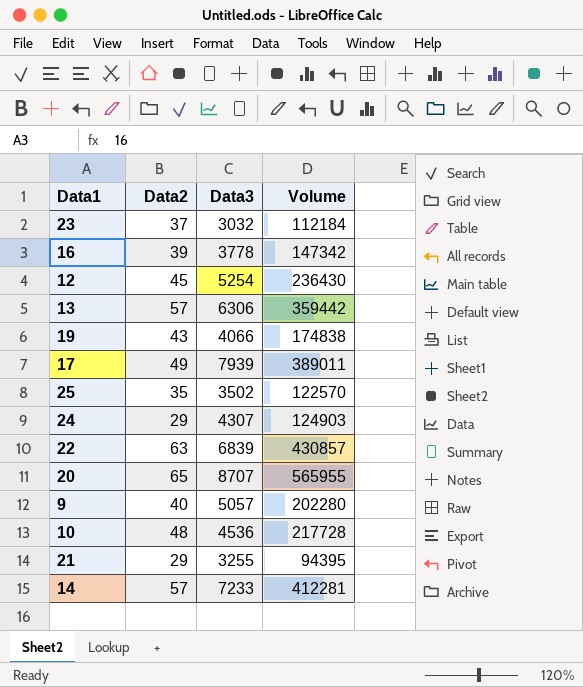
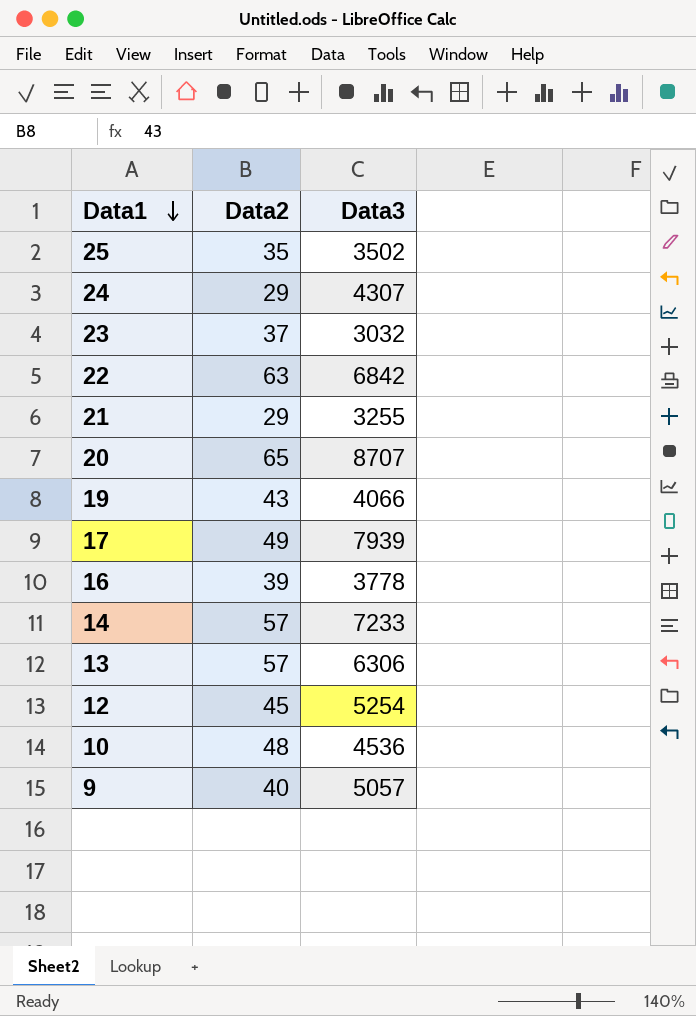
row order: none -> Data1 descending
column Volume | formula: [Data2] * [Data3] -> none
22 | Data3: 6839 -> 6842

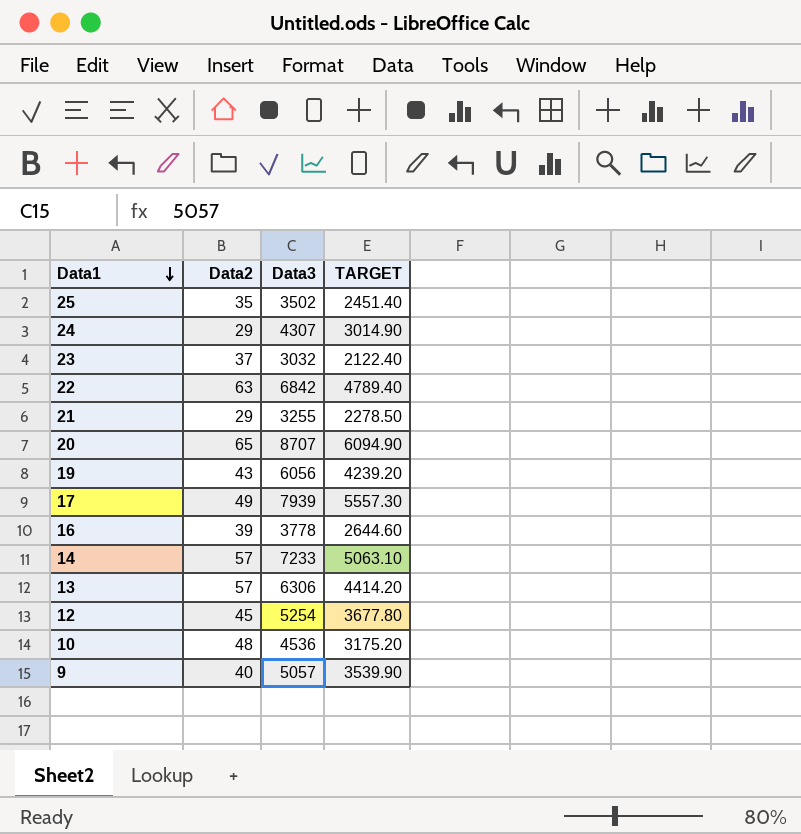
column TARGET | formula: none -> [Data3] * 0.7
19 | Data3: 4066 -> 6056

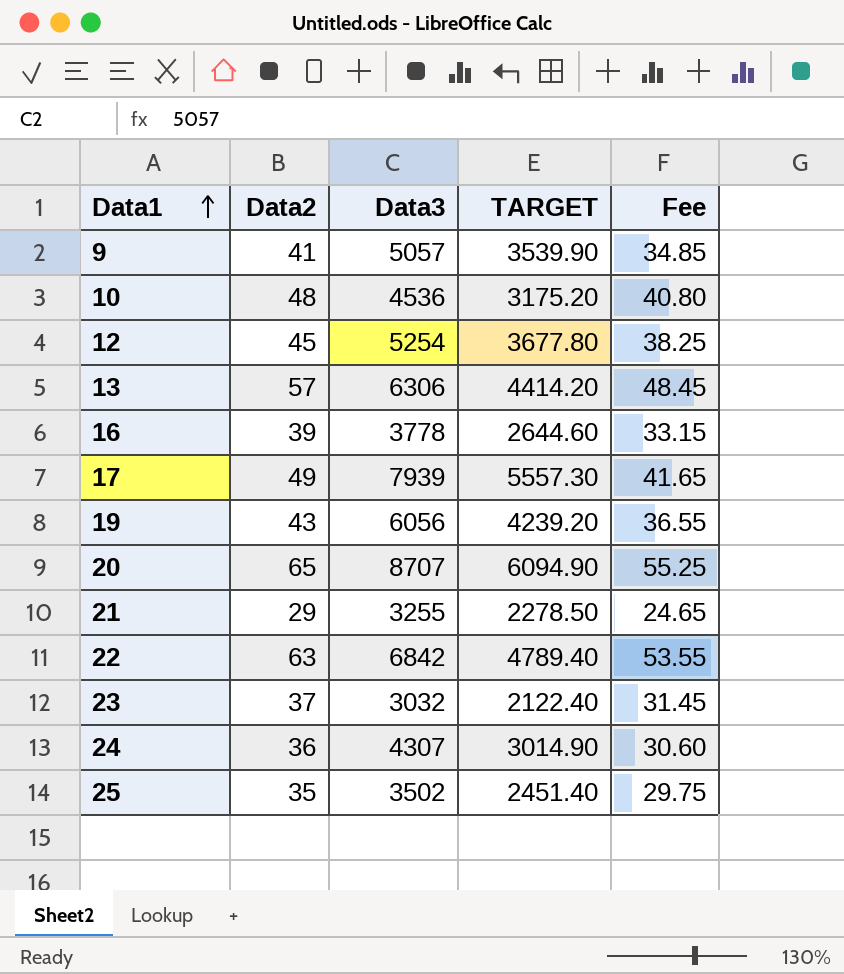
row order: Data1 descending -> Data1 ascending
column Fee | formula: none -> [Data2] * 0.85
row 14: 57 | 7233 | 5063.10 -> none
9 | Data2: 40 -> 41
24 | Data2: 29 -> 36

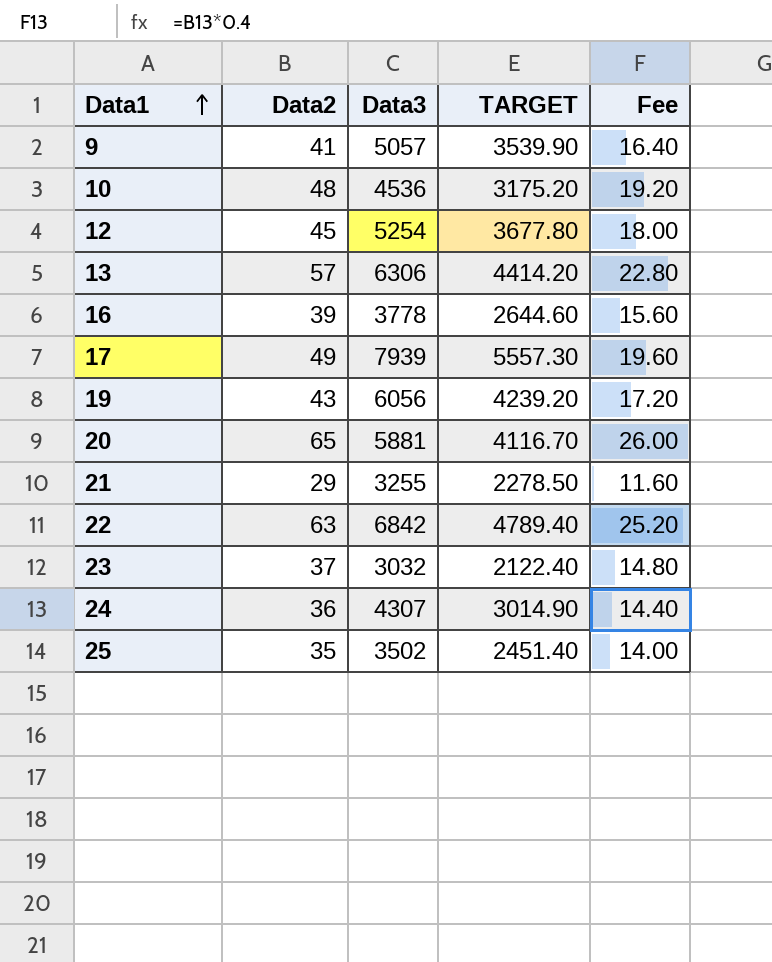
column Fee | formula: [Data2] * 0.85 -> [Data2] * 0.4
20 | Data3: 8707 -> 5881
20 | TARGET: 6094.90 -> 4116.70

